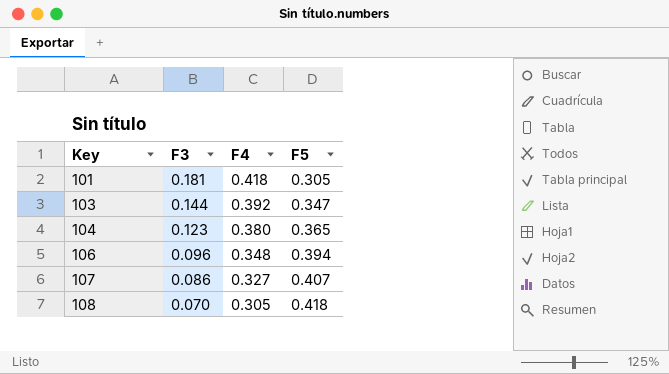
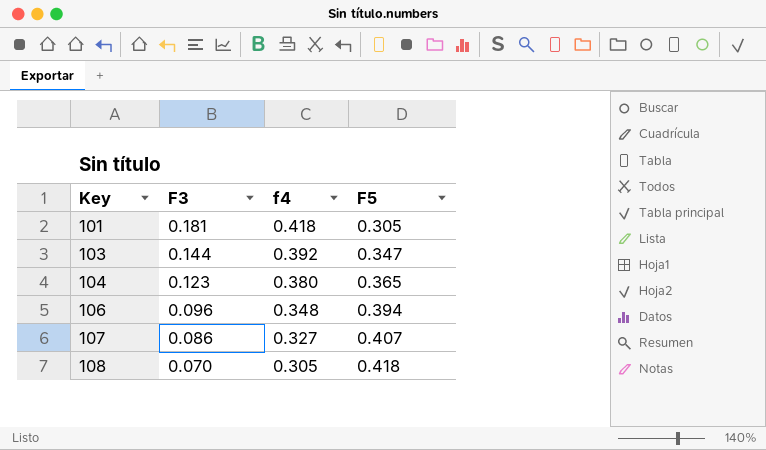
column name: F4 -> f4

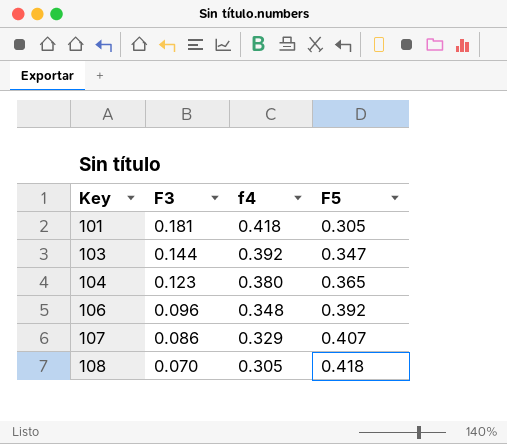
106 | F5: 0.394 -> 0.392
107 | f4: 0.327 -> 0.329

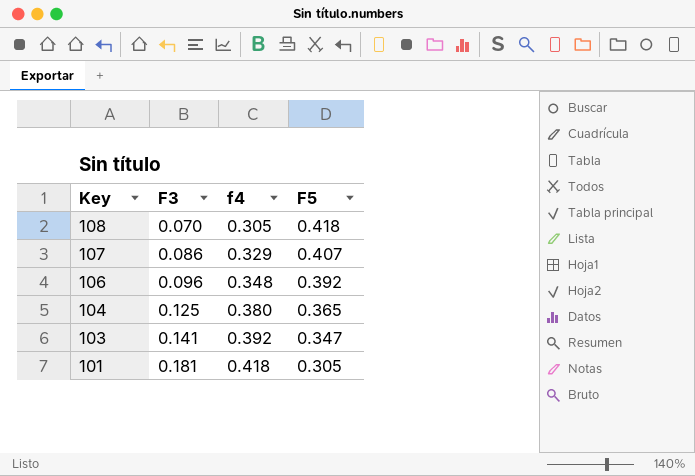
row order: Key ascending -> Key descending
104 | F3: 0.123 -> 0.125
103 | F3: 0.144 -> 0.141

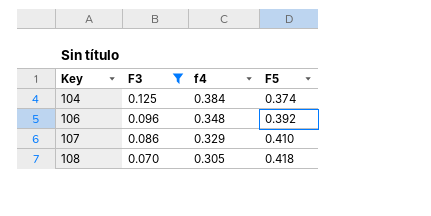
filter: none -> F3 <= 0.125
row order: Key descending -> Key ascending
104 | f4: 0.380 -> 0.384
104 | F5: 0.365 -> 0.374
107 | F5: 0.407 -> 0.410

